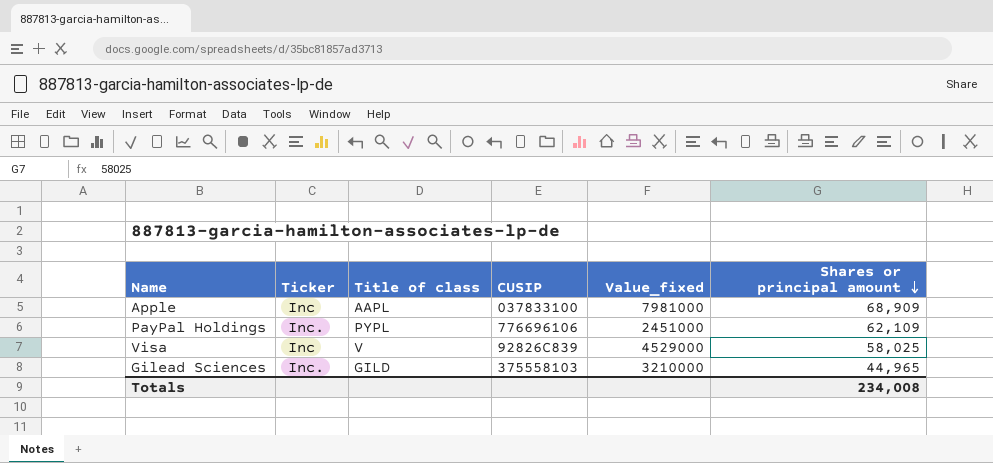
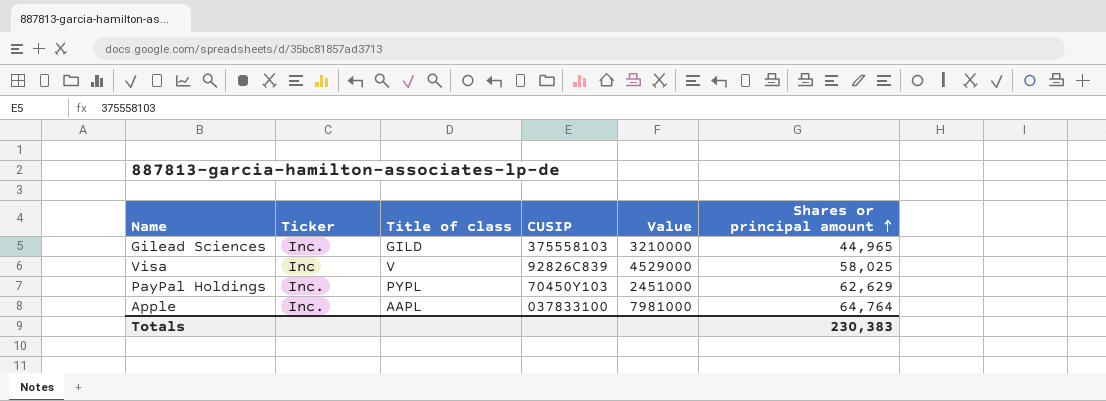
row order: Shares or principal amount descending -> Shares or principal amount ascending
column name: Value_fixed -> Value
PayPal Holdings | CUSIP: 776696106 -> 70450Y103
PayPal Holdings | Shares or principal amount: 62,109 -> 62,629
Apple | Ticker: Inc -> Inc.
Apple | Shares or principal amount: 68,909 -> 64,764
Totals | Shares or principal amount: 234,008 -> 230,383

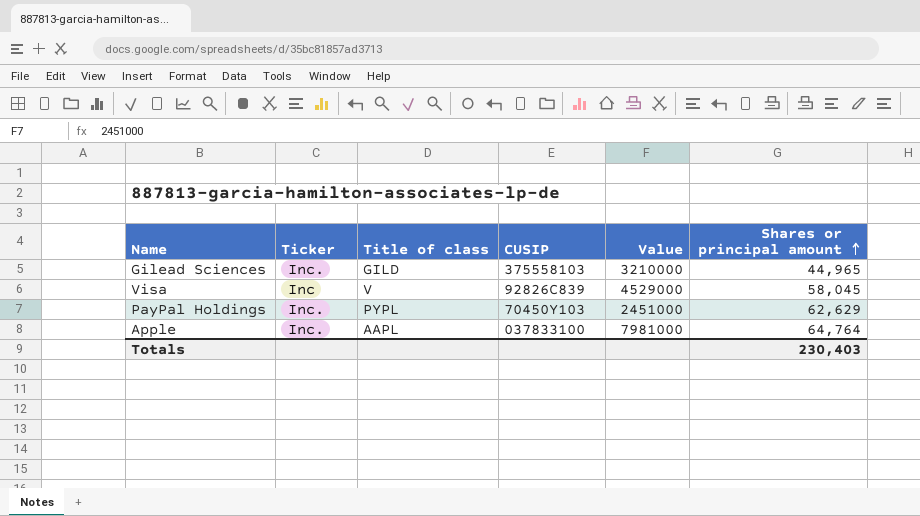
Visa | Shares or principal amount: 58,025 -> 58,045
Totals | Shares or principal amount: 230,383 -> 230,403

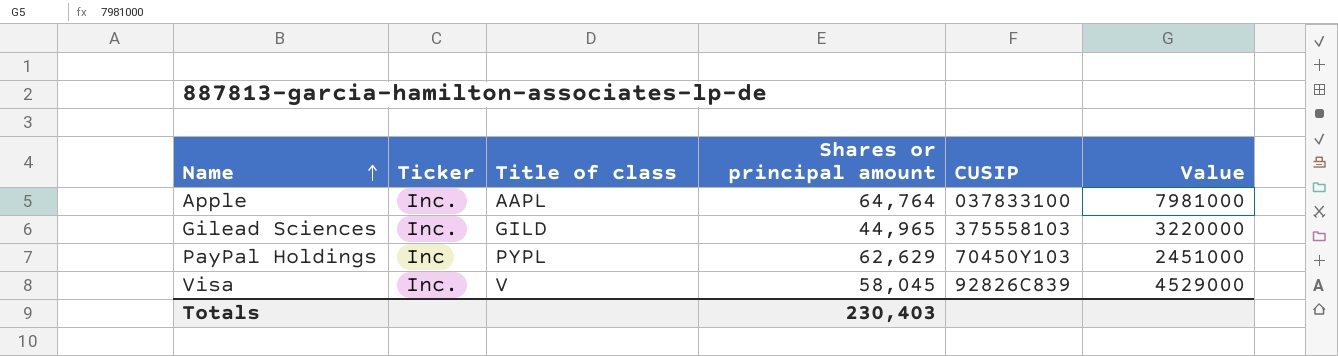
row order: Shares or principal amount ascending -> Name ascending
column Shares or principal amount | position: 6 -> 4
Gilead Sciences | Value: 3210000 -> 3220000
PayPal Holdings | Ticker: Inc. -> Inc
Visa | Ticker: Inc -> Inc.

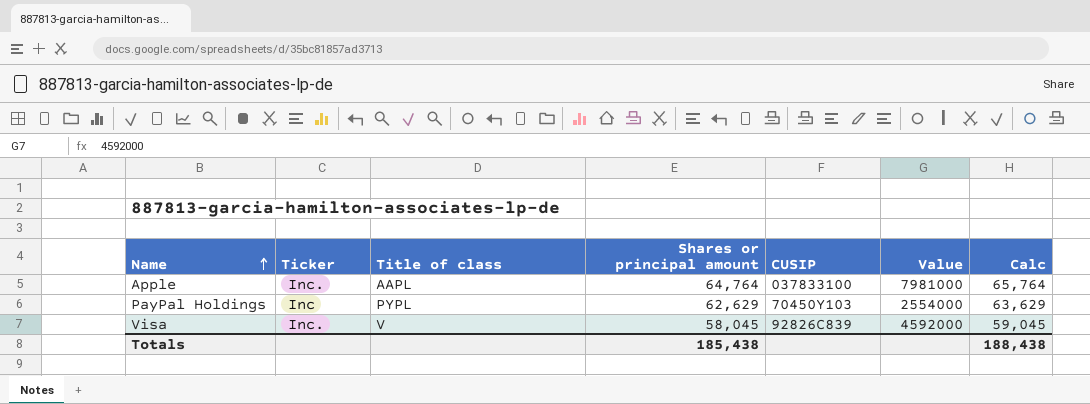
column Calc | formula: none -> [Shares or principal amount] + 1000
row Gilead Sciences: Inc. | GILD | 44,965 | 375558103 | 3220000 -> none
PayPal Holdings | Value: 2451000 -> 2554000
Visa | Value: 4529000 -> 4592000
Totals | Shares or principal amount: 230,403 -> 185,438

